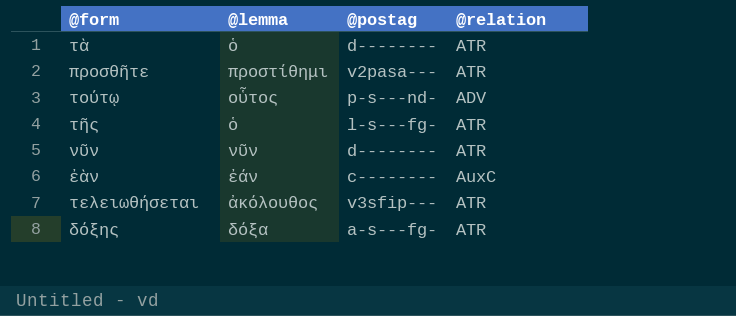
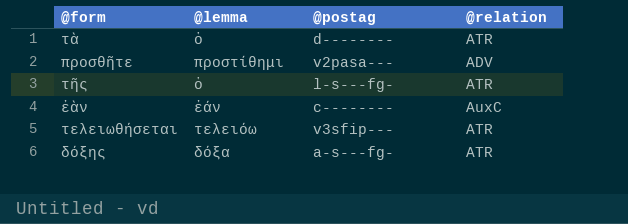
row τούτῳ: οὗτος | p-s---nd- | ADV -> none
row νῦν: νῦν | d-------- | ATR -> none
προσθῆτε | @relation: ATR -> ADV
τελειωθήσεται | @lemma: ἀκόλουθος -> τελειόω

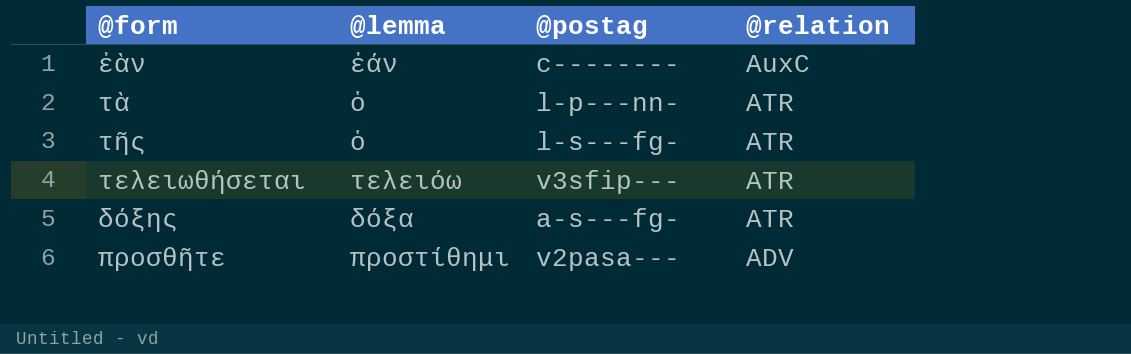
row order: none -> @relation descending
τὰ | @postag: d-------- -> l-p---nn-

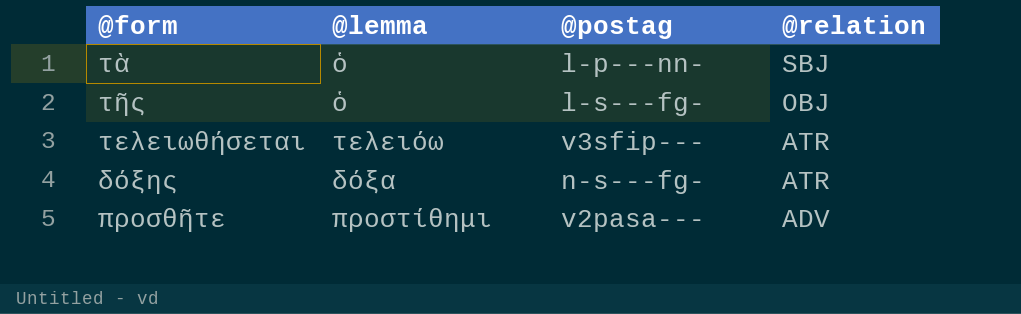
row ἐὰν: ἐάν | c-------- | AuxC -> none
τὰ | @relation: ATR -> SBJ
τῆς | @relation: ATR -> OBJ
δόξης | @postag: a-s---fg- -> n-s---fg-

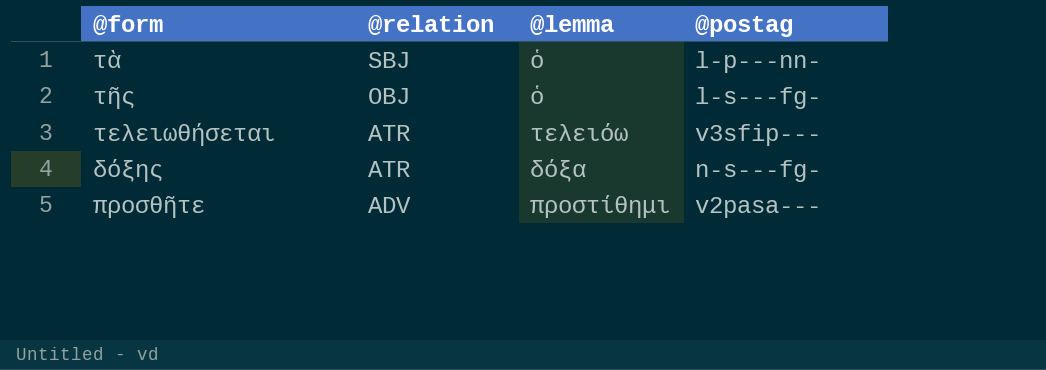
column @relation | position: 4 -> 2

